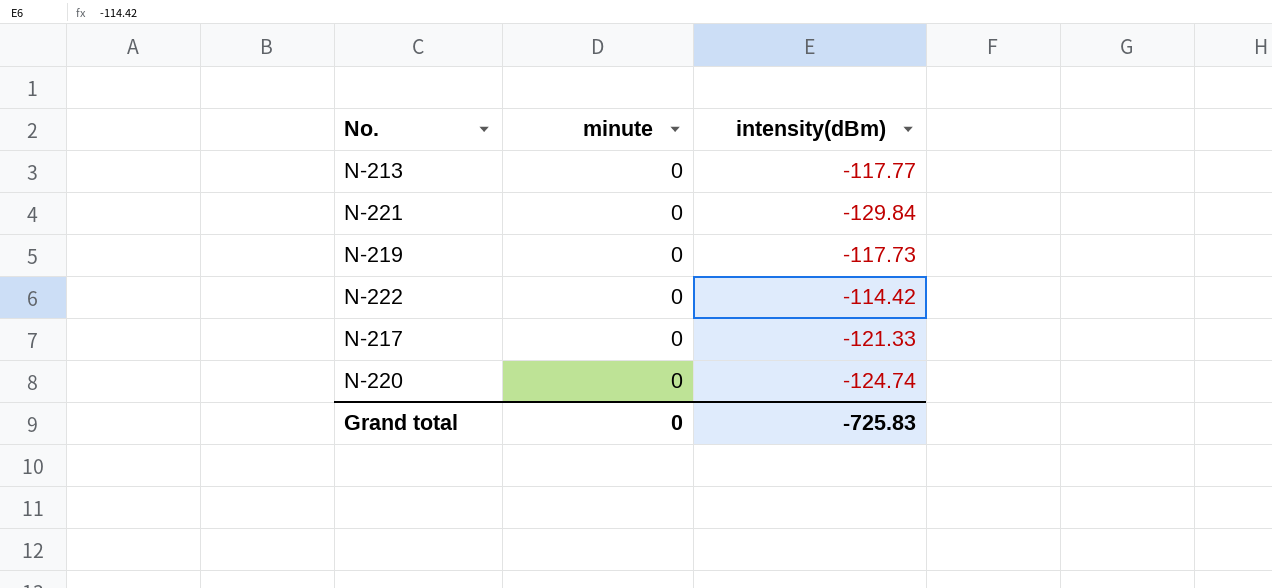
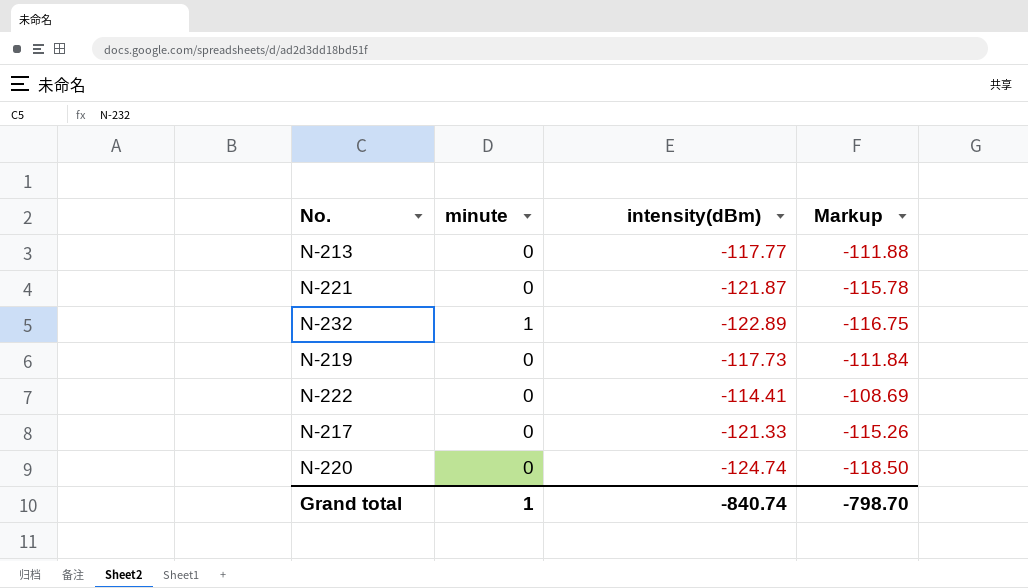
column Markup | formula: none -> [intensity(dBm)] * 0.95
N-221 | intensity(dBm): -129.84 -> -121.87
row N-232: none -> 1 | -122.89 | -116.75
N-222 | intensity(dBm): -114.42 -> -114.41
Grand total | minute: 0 -> 1
Grand total | intensity(dBm): -725.83 -> -840.74

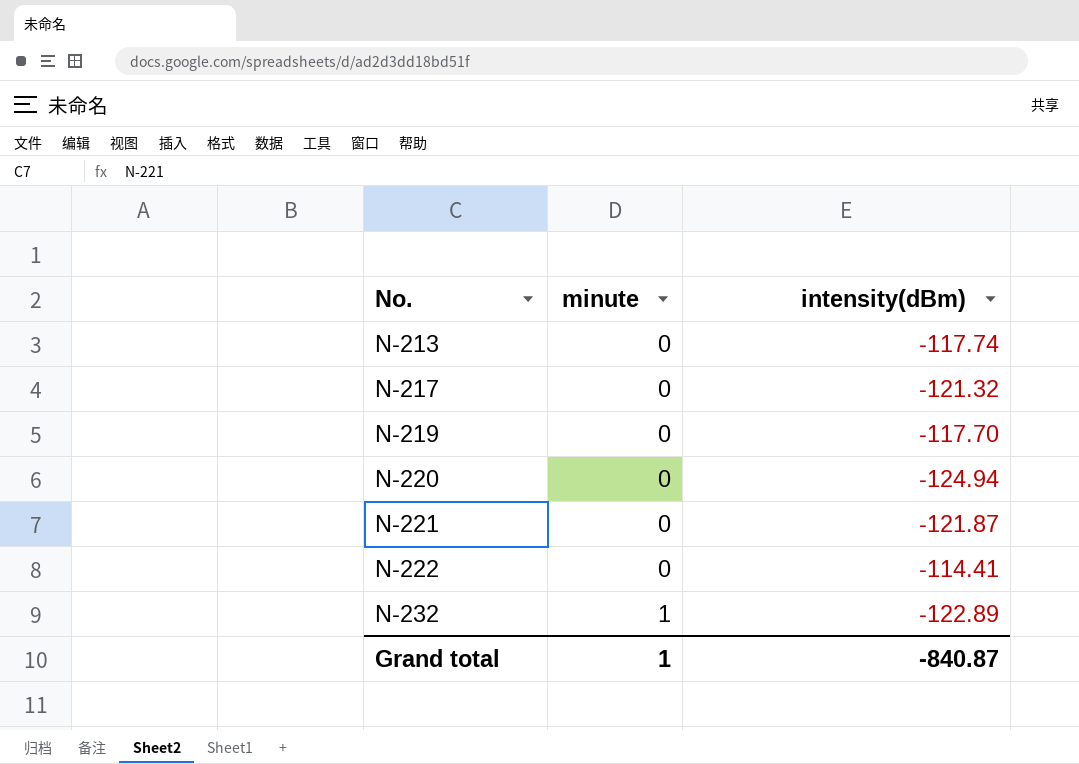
row order: none -> No. ascending
column Markup | formula: [intensity(dBm)] * 0.95 -> none
N-213 | intensity(dBm): -117.77 -> -117.74
N-217 | intensity(dBm): -121.33 -> -121.32
N-219 | intensity(dBm): -117.73 -> -117.70
N-220 | intensity(dBm): -124.74 -> -124.94
Grand total | intensity(dBm): -840.74 -> -840.87

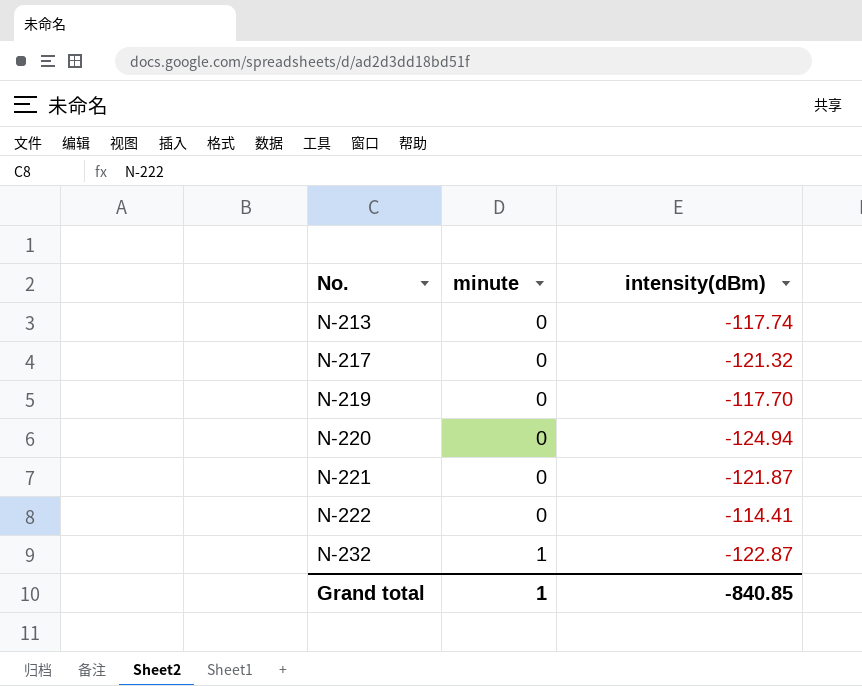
N-232 | intensity(dBm): -122.89 -> -122.87
Grand total | intensity(dBm): -840.87 -> -840.85

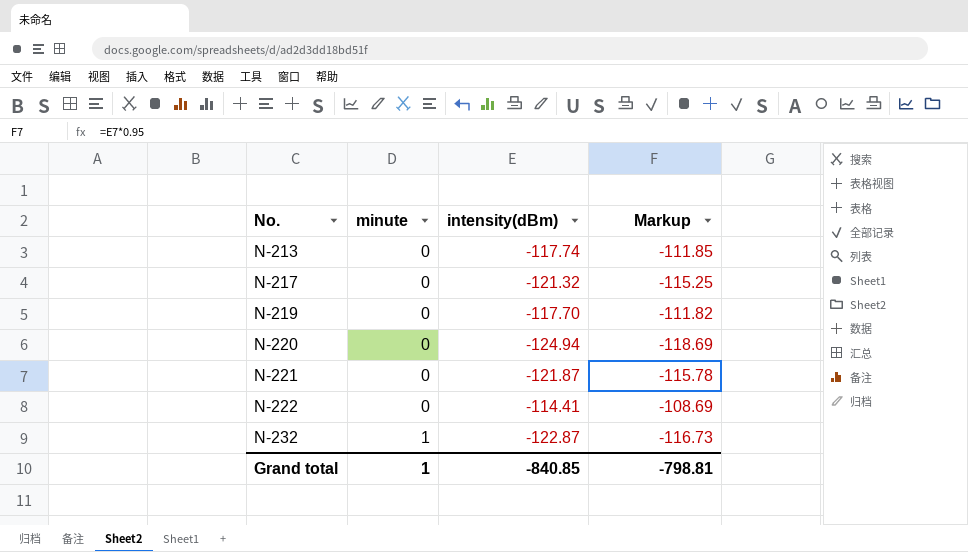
column Markup | formula: none -> [intensity(dBm)] * 0.95

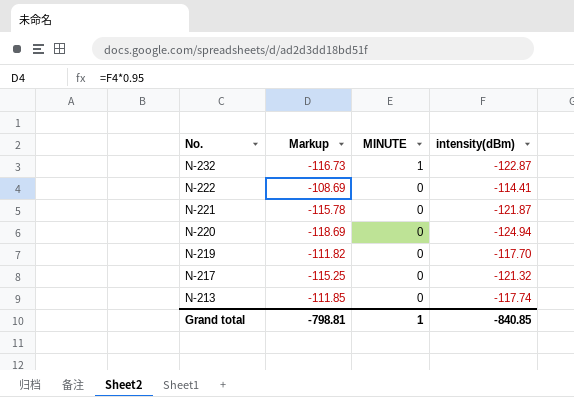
row order: No. ascending -> No. descending
column Markup | position: 4 -> 2
column name: minute -> MINUTE

